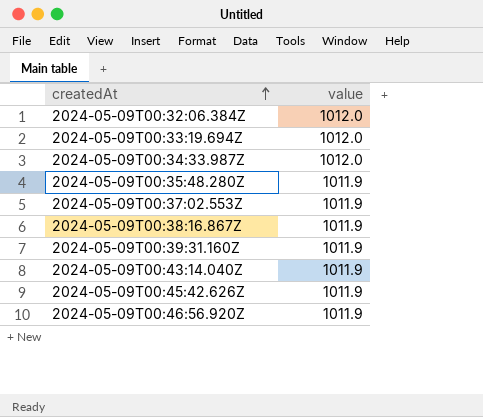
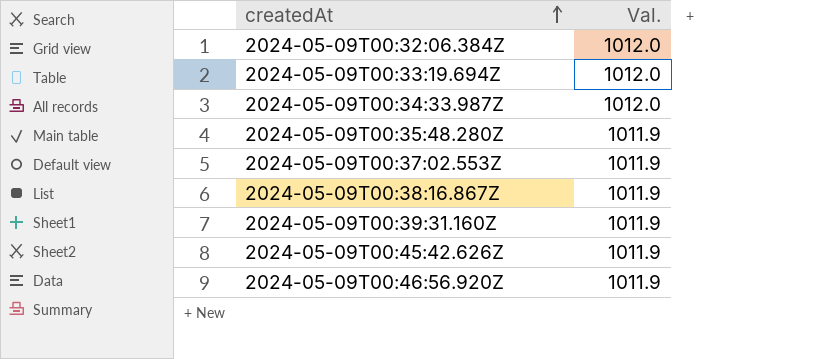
column name: value -> Val.
row 2024-05-09T00:43:14.040Z: 1011.9 -> none

